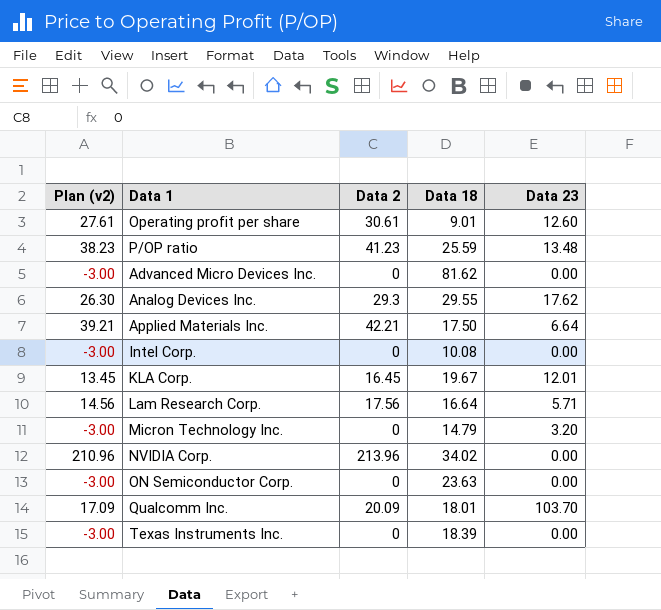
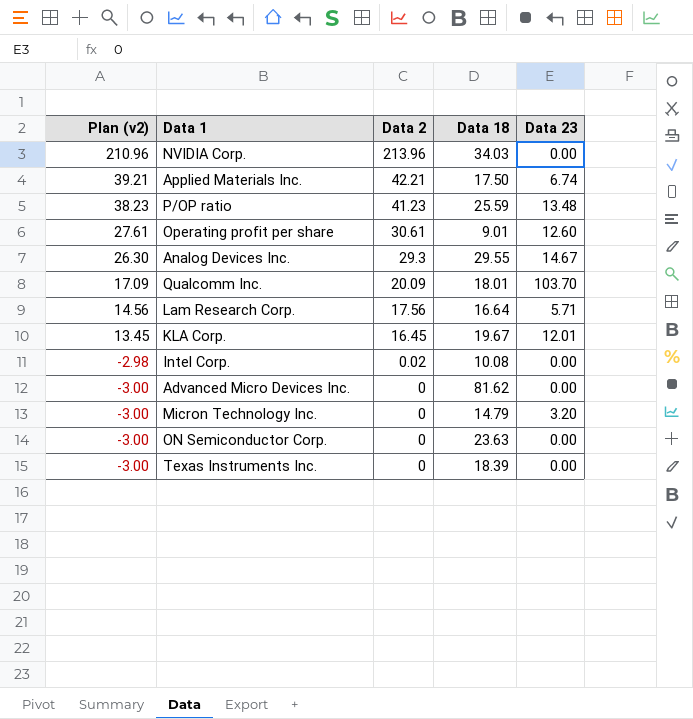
row order: none -> Plan (v2) descending
NVIDIA Corp. | Data 18: 34.02 -> 34.03
Applied Materials Inc. | Data 23: 6.64 -> 6.74
Analog Devices Inc. | Data 23: 17.62 -> 14.67
Intel Corp. | Plan (v2): -3.00 -> -2.98
Intel Corp. | Data 2: 0 -> 0.02

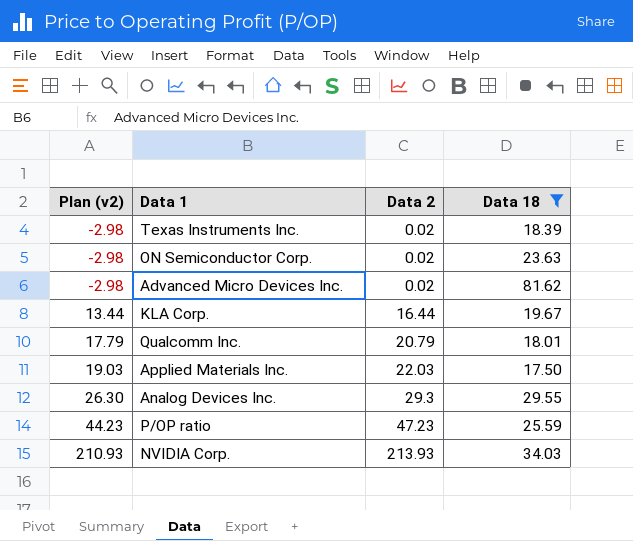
filter: none -> Data 18 >= 17.50
row order: Plan (v2) descending -> Plan (v2) ascending
column Data 23 | position: 5 -> none
Texas Instruments Inc. | Plan (v2): -3.00 -> -2.98
Texas Instruments Inc. | Data 2: 0 -> 0.02
ON Semiconductor Corp. | Plan (v2): -3.00 -> -2.98
ON Semiconductor Corp. | Data 2: 0 -> 0.02
Advanced Micro Devices Inc. | Plan (v2): -3.00 -> -2.98
Advanced Micro Devices Inc. | Data 2: 0 -> 0.02
KLA Corp. | Plan (v2): 13.45 -> 13.44
KLA Corp. | Data 2: 16.45 -> 16.44
Qualcomm Inc. | Plan (v2): 17.09 -> 17.79
Qualcomm Inc. | Data 2: 20.09 -> 20.79
Applied Materials Inc. | Plan (v2): 39.21 -> 19.03
Applied Materials Inc. | Data 2: 42.21 -> 22.03
P/OP ratio | Plan (v2): 38.23 -> 44.23
P/OP ratio | Data 2: 41.23 -> 47.23
NVIDIA Corp. | Plan (v2): 210.96 -> 210.93
NVIDIA Corp. | Data 2: 213.96 -> 213.93

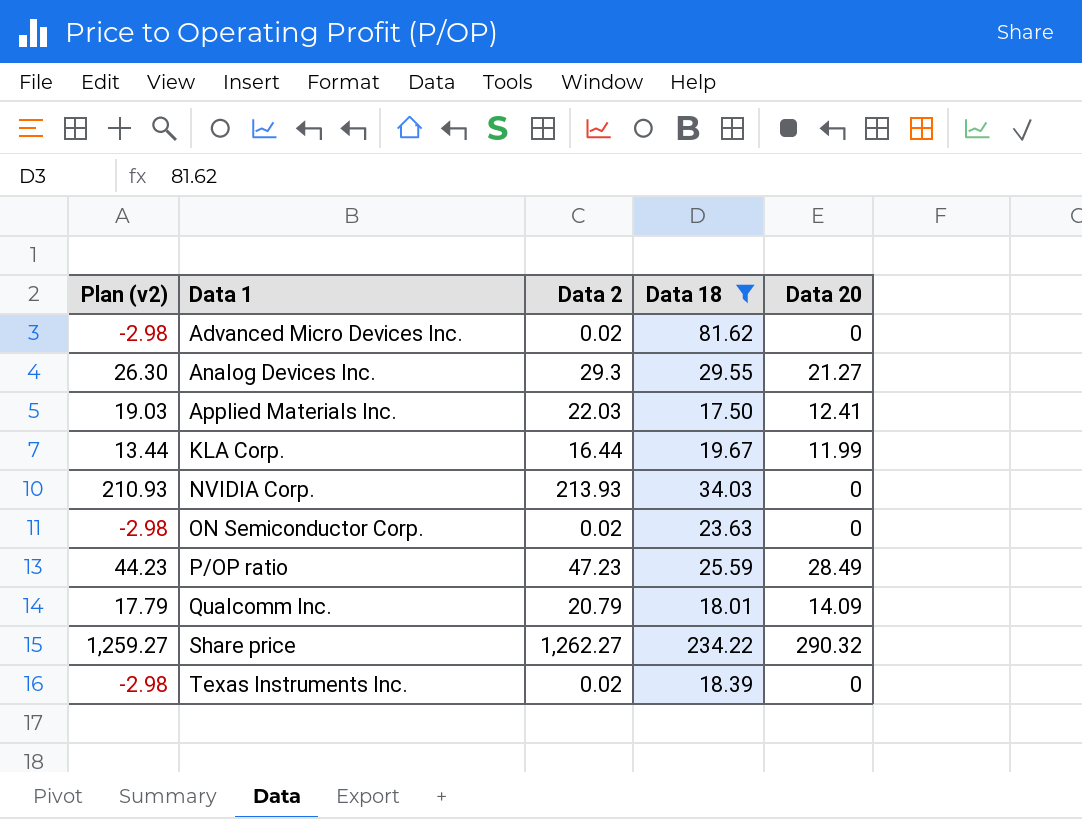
row order: Plan (v2) ascending -> Data 1 ascending
column Data 20 | position: none -> 5
row Share price: none -> 1,259.27 | 1,262.27 | 234.22 | 290.32

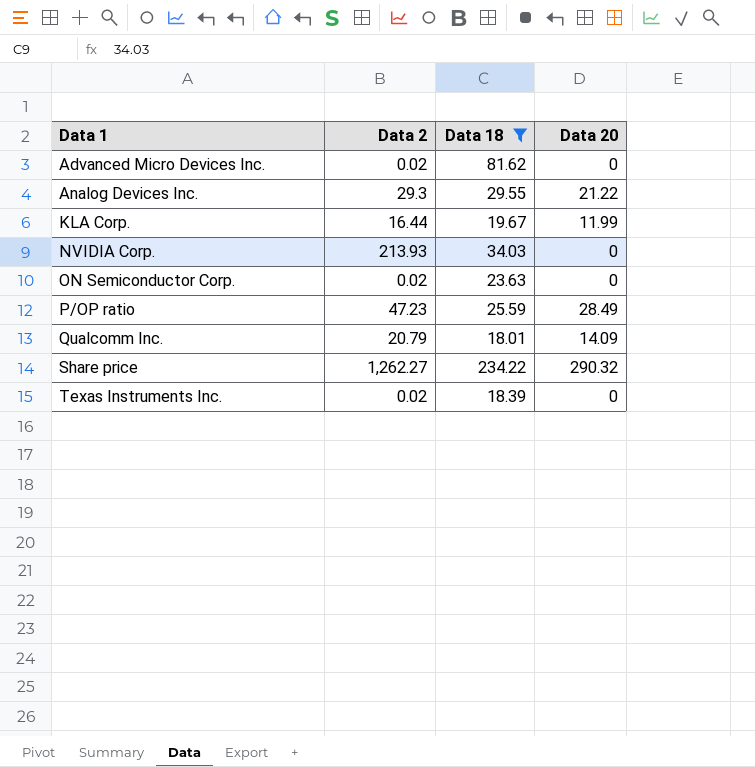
column Plan (v2) | formula: [Data 2] - 3 -> none
row Applied Materials Inc.: 19.03 | 22.03 | 17.50 | 12.41 -> none
Analog Devices Inc. | Data 20: 21.27 -> 21.22

